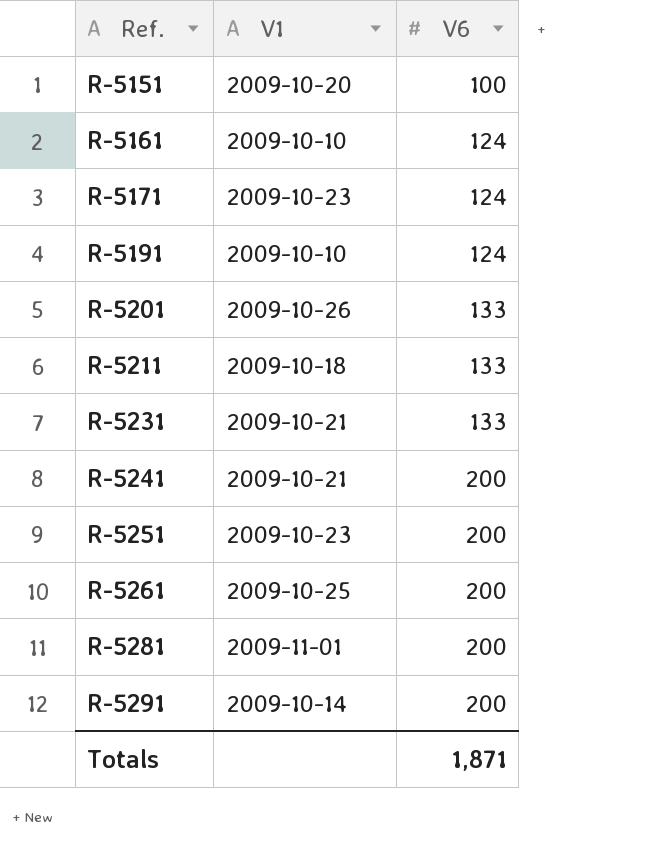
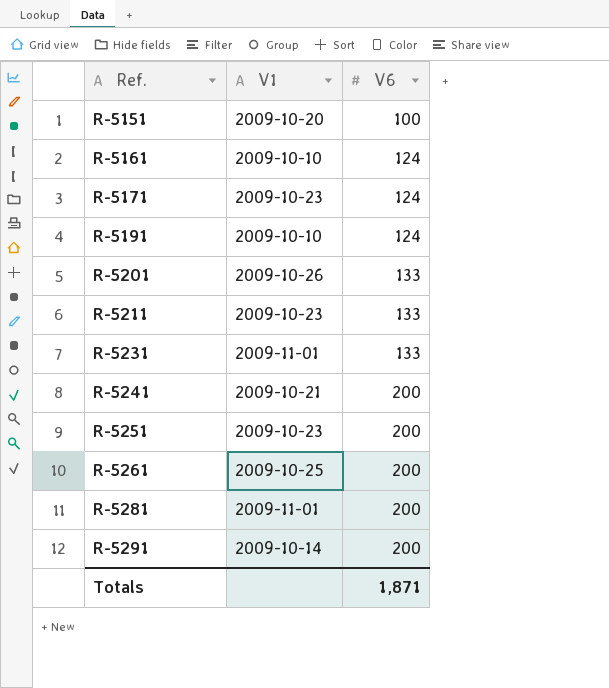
R-5211 | V1: 2009-10-18 -> 2009-10-23
R-5231 | V1: 2009-10-21 -> 2009-11-01

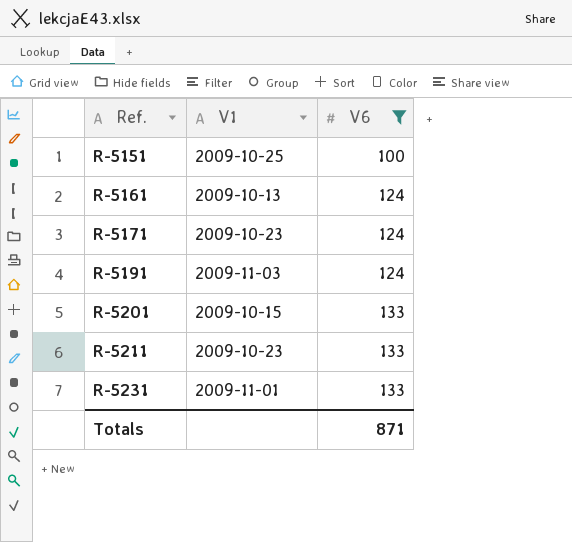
filter: none -> V6 != 200
R-5151 | V1: 2009-10-20 -> 2009-10-25
R-5161 | V1: 2009-10-10 -> 2009-10-13
R-5191 | V1: 2009-10-10 -> 2009-11-03
R-5201 | V1: 2009-10-26 -> 2009-10-15
Totals | V6: 1,871 -> 871

